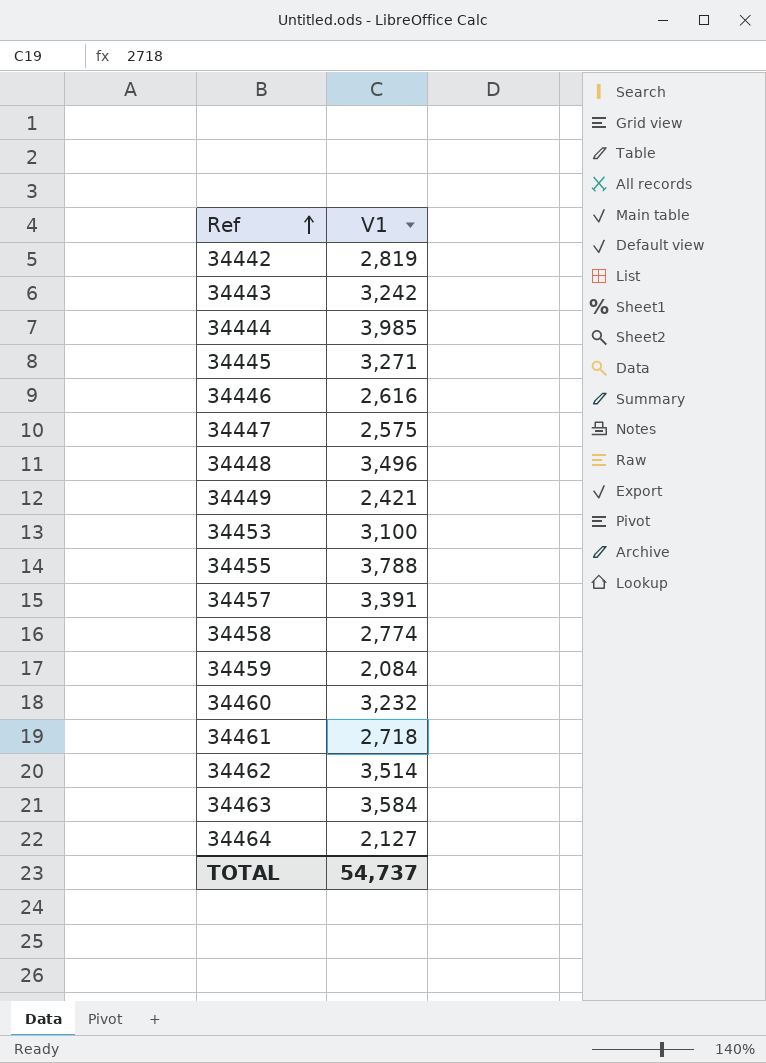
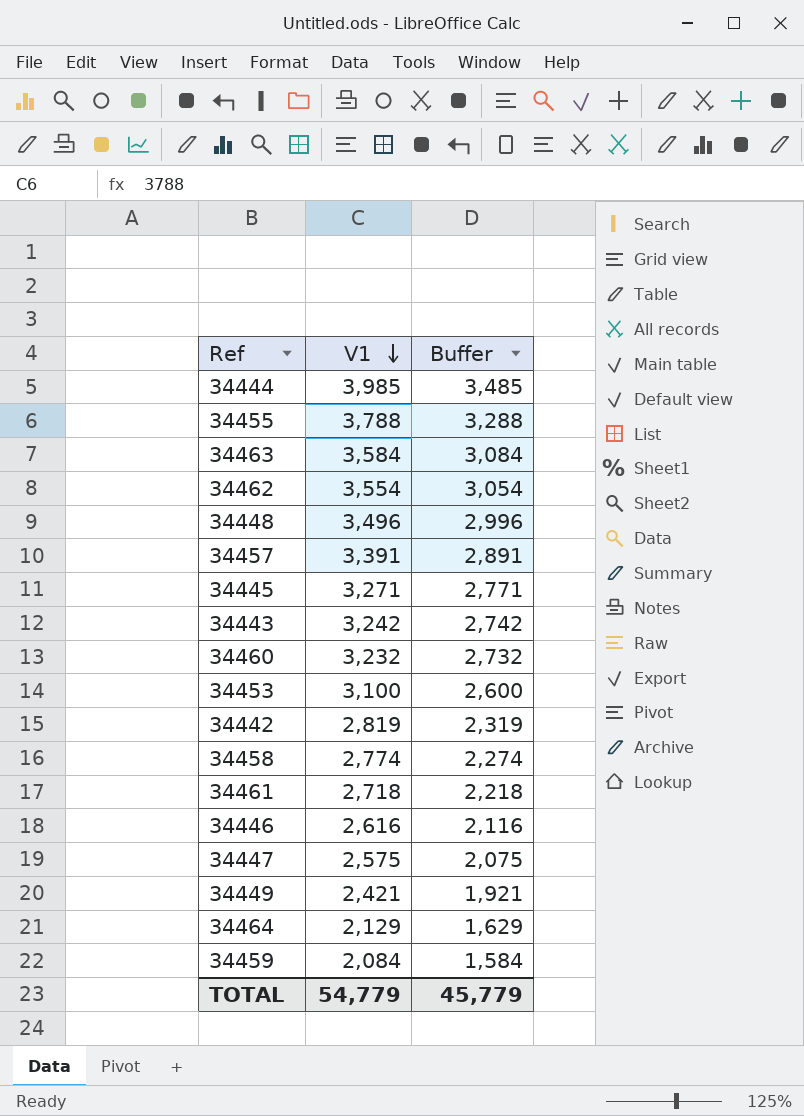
row order: Ref ascending -> V1 descending
column Buffer | formula: none -> [V1] - 500
34462 | V1: 3,514 -> 3,554
34464 | V1: 2,127 -> 2,129
TOTAL | V1: 54,737 -> 54,779

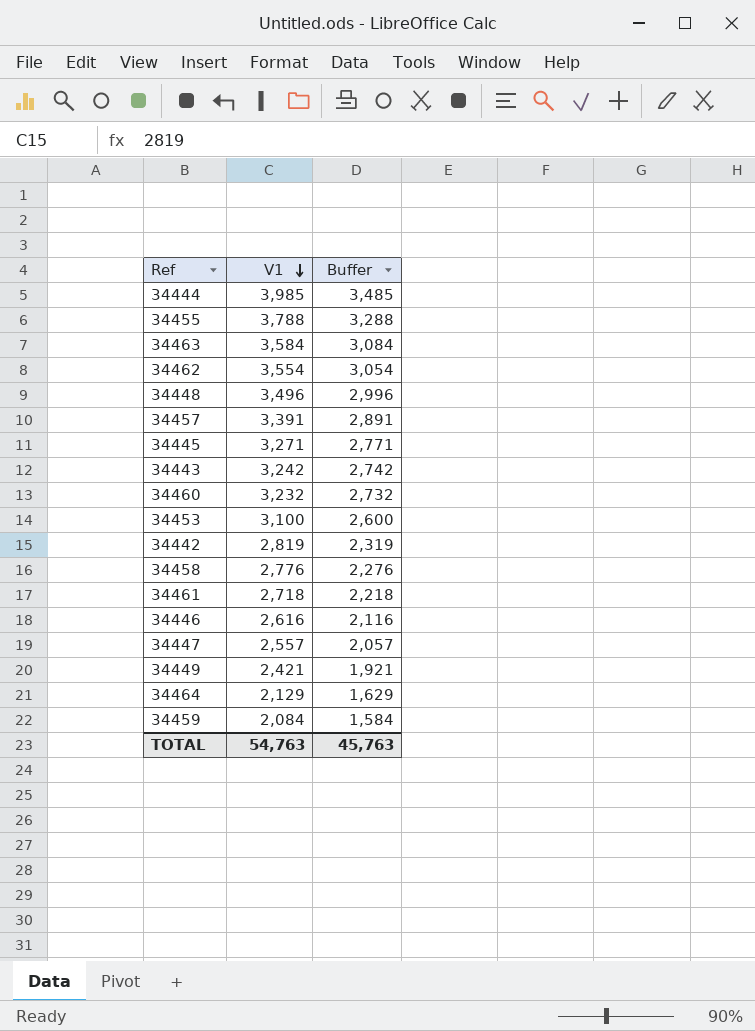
34458 | V1: 2,774 -> 2,776
34458 | Buffer: 2,274 -> 2,276
34447 | V1: 2,575 -> 2,557
34447 | Buffer: 2,075 -> 2,057
TOTAL | V1: 54,779 -> 54,763
TOTAL | Buffer: 45,779 -> 45,763

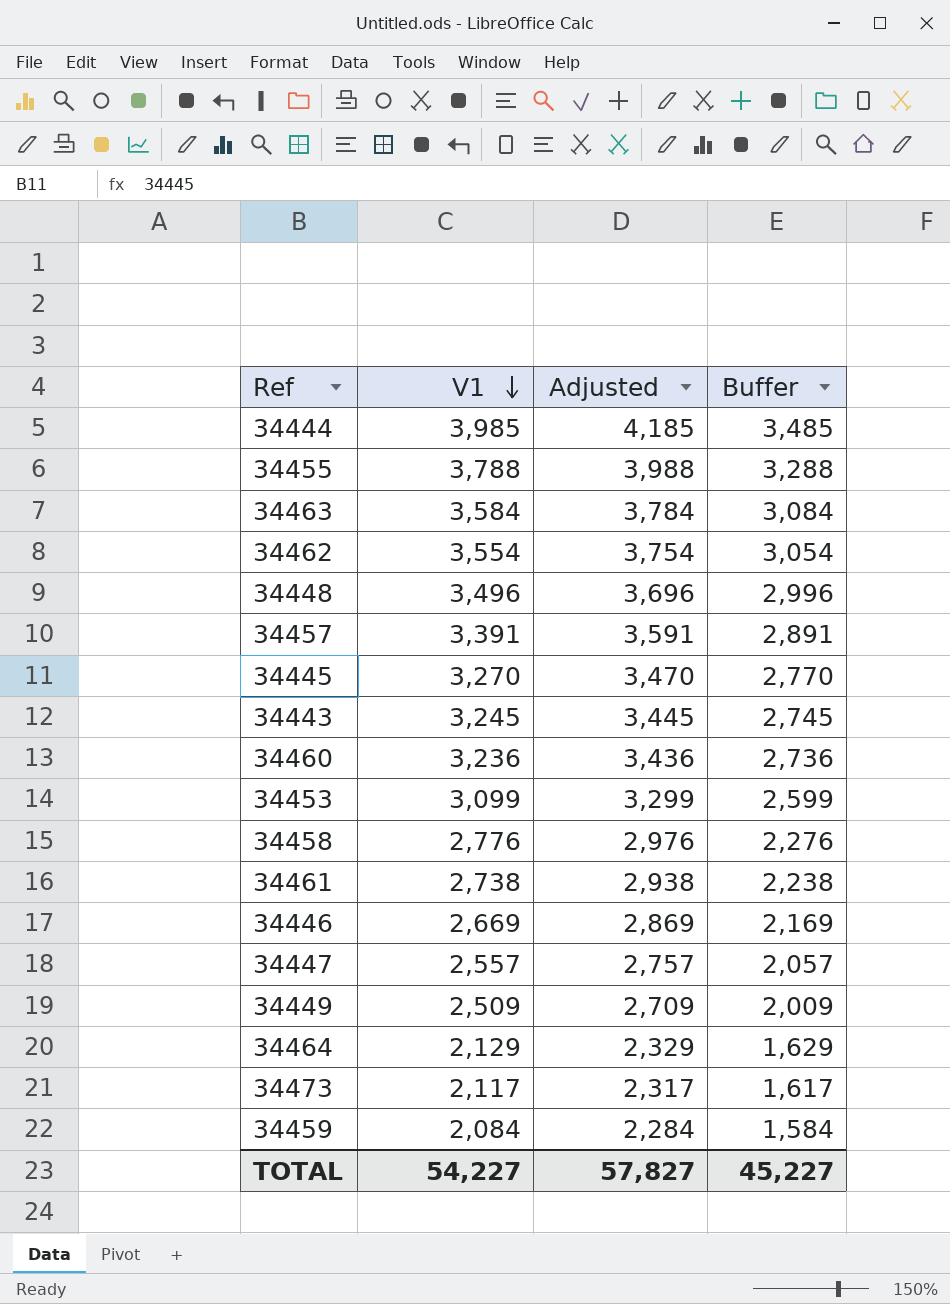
column Adjusted | formula: none -> [V1] + 200
row 34442: 2,819 | 2,319 -> none
34445 | V1: 3,271 -> 3,270
34445 | Buffer: 2,771 -> 2,770
34443 | V1: 3,242 -> 3,245
34443 | Buffer: 2,742 -> 2,745
34460 | V1: 3,232 -> 3,236
34460 | Buffer: 2,732 -> 2,736
34453 | V1: 3,100 -> 3,099
34453 | Buffer: 2,600 -> 2,599
34461 | V1: 2,718 -> 2,738
34461 | Buffer: 2,218 -> 2,238
34446 | V1: 2,616 -> 2,669
34446 | Buffer: 2,116 -> 2,169
34449 | V1: 2,421 -> 2,509
34449 | Buffer: 1,921 -> 2,009
row 34473: none -> 2,117 | 2,317 | 1,617
TOTAL | V1: 54,763 -> 54,227
TOTAL | Buffer: 45,763 -> 45,227

